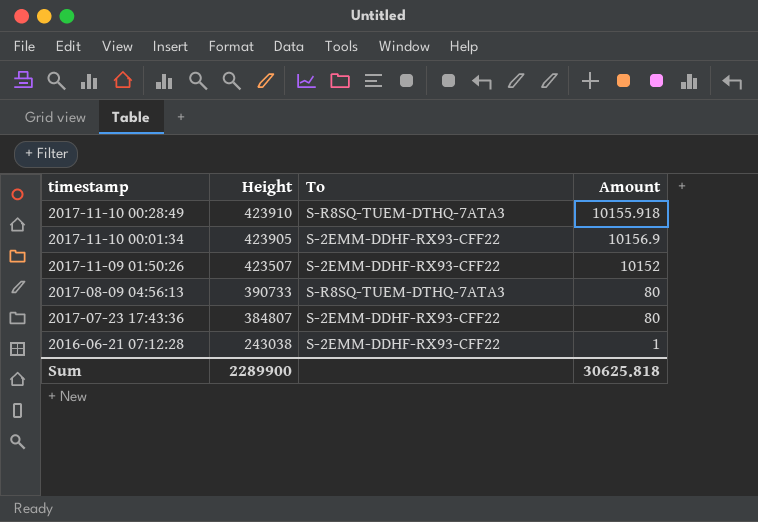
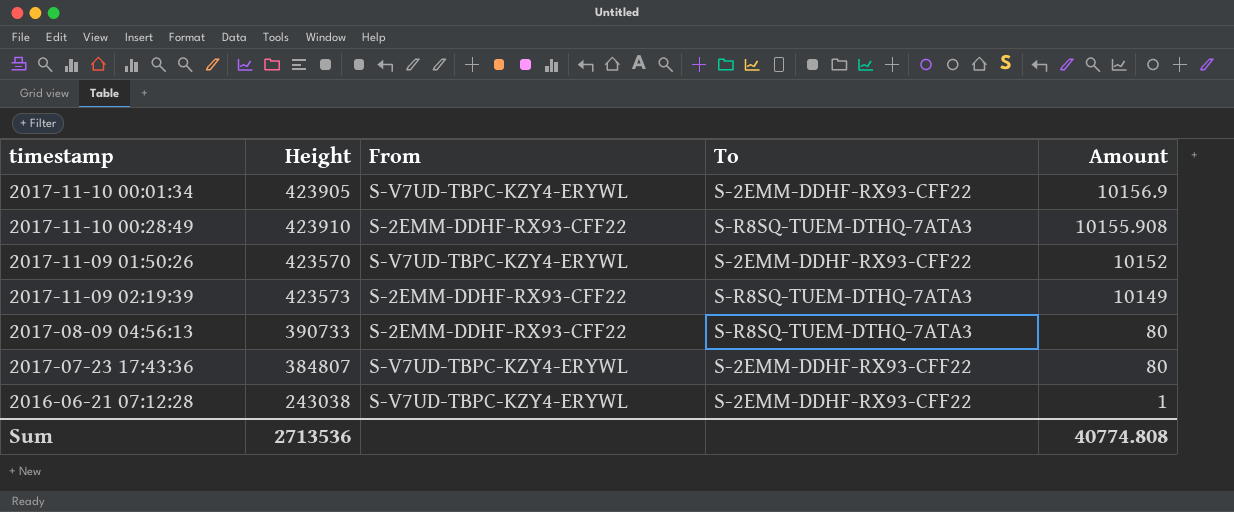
row order: timestamp descending -> Amount descending
column From | position: none -> 3
2017-11-10 00:28:49 | Amount: 10155.918 -> 10155.908
2017-11-09 01:50:26 | Height: 423507 -> 423570
row 2017-11-09 02:19:39: none -> 423573 | S-2EMM-DDHF-RX93-CFF22 | S-R8SQ-TUEM-DTHQ-7ATA3 | 10149
Sum | Height: 2289900 -> 2713536
Sum | Amount: 30625.818 -> 40774.808

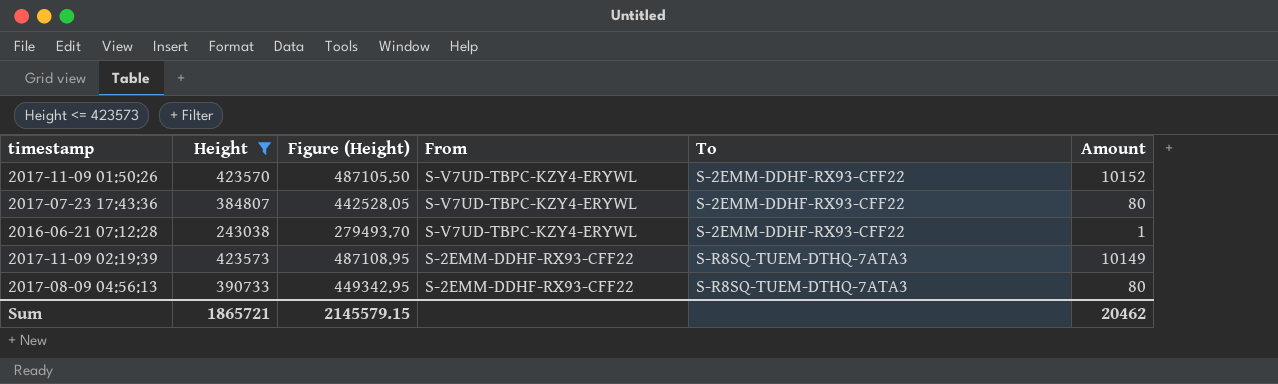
filter: none -> Height <= 423573
row order: Amount descending -> From descending
column Figure (Height) | formula: none -> [Height] * 1.15
Sum | Height: 2713536 -> 1865721
Sum | Amount: 40774.808 -> 20462

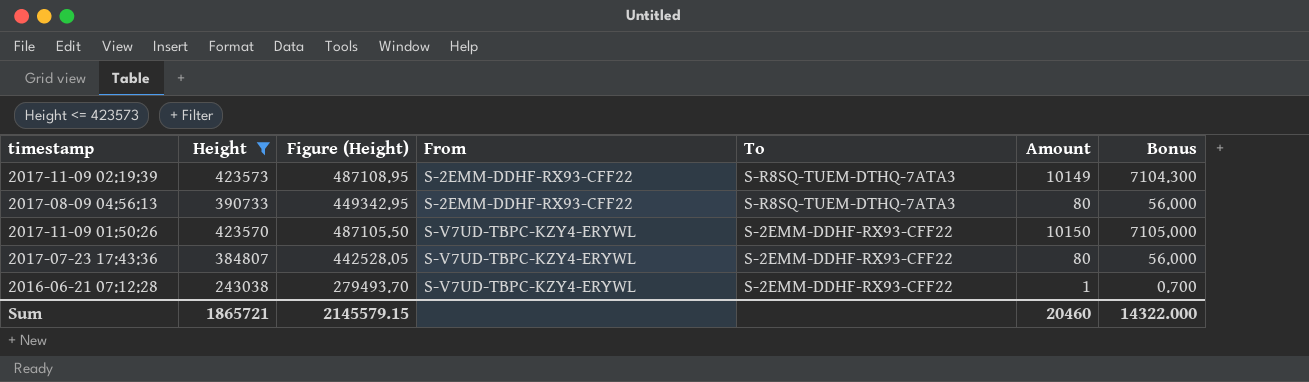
row order: From descending -> From ascending
column Bonus | formula: none -> [Amount] * 0.7
2017-11-09 01:50:26 | Amount: 10152 -> 10150
Sum | Amount: 20462 -> 20460

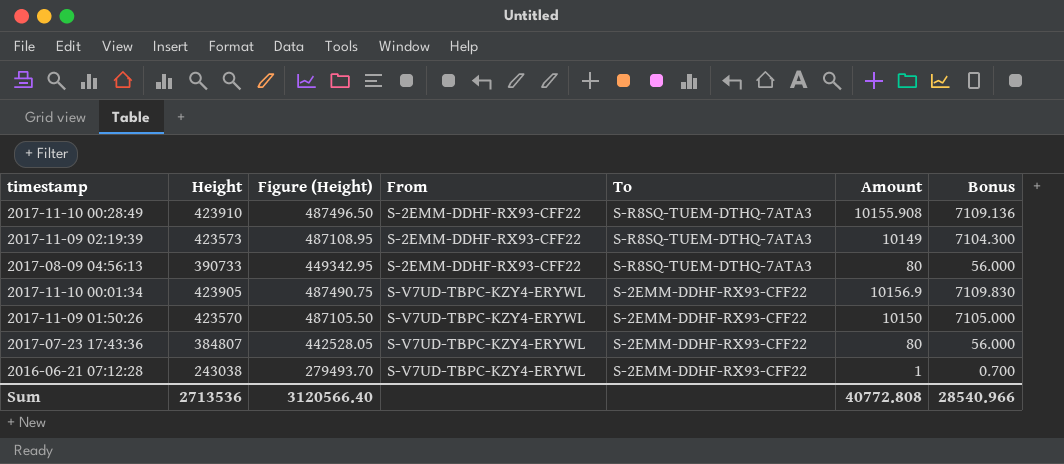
filter: Height <= 423573 -> none
Sum | Height: 1865721 -> 2713536
Sum | Figure (Height): 2145579.15 -> 3120566.40
Sum | Amount: 20460 -> 40772.808
Sum | Bonus: 14322.000 -> 28540.966

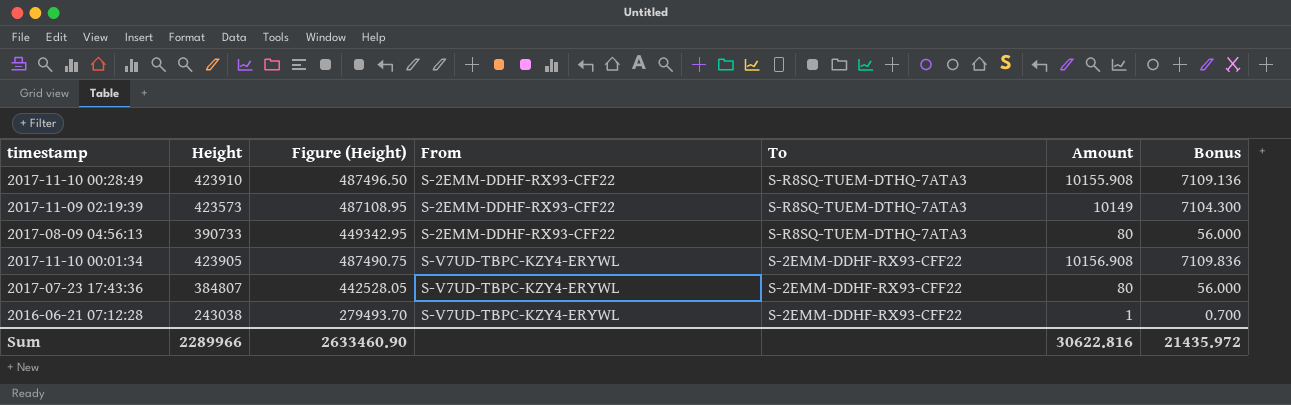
row 2017-11-09 01:50:26: 423570 | 487105.50 | S-V7UD-TBPC-KZY4-ERYWL | S-2EMM-DDHF-RX93-CFF22 | 10150 | 7105.000 -> none
2017-11-10 00:01:34 | Amount: 10156.9 -> 10156.908
2017-11-10 00:01:34 | Bonus: 7109.830 -> 7109.836
Sum | Height: 2713536 -> 2289966
Sum | Figure (Height): 3120566.40 -> 2633460.90
Sum | Amount: 40772.808 -> 30622.816
Sum | Bonus: 28540.966 -> 21435.972

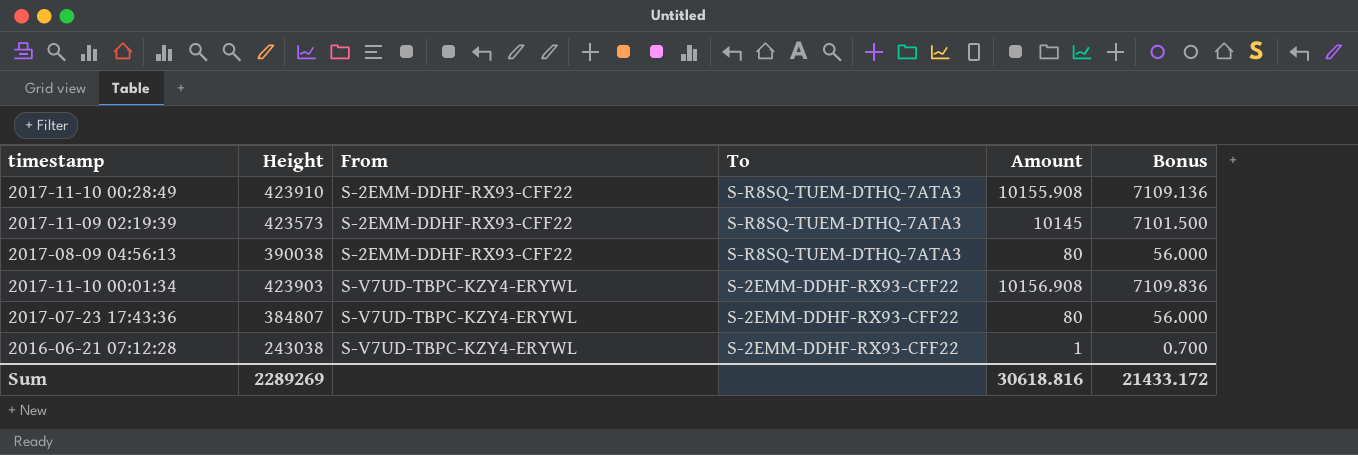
column Figure (Height) | formula: [Height] * 1.15 -> none
2017-11-09 02:19:39 | Amount: 10149 -> 10145
2017-11-09 02:19:39 | Bonus: 7104.300 -> 7101.500
2017-08-09 04:56:13 | Height: 390733 -> 390038
2017-11-10 00:01:34 | Height: 423905 -> 423903
Sum | Height: 2289966 -> 2289269
Sum | Amount: 30622.816 -> 30618.816
Sum | Bonus: 21435.972 -> 21433.172

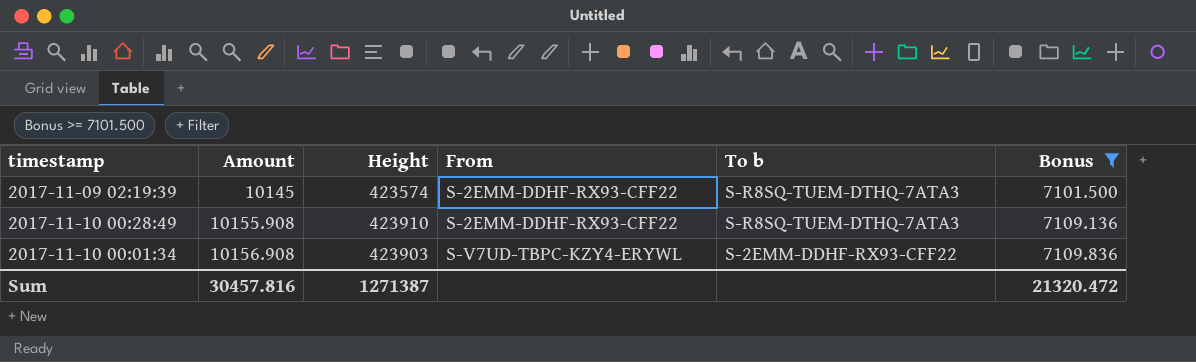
filter: none -> Bonus >= 7101.500
row order: From ascending -> Amount ascending
column Amount | position: 5 -> 2
column name: To -> To b
2017-11-09 02:19:39 | Height: 423573 -> 423574
Sum | Amount: 30618.816 -> 30457.816
Sum | Height: 2289269 -> 1271387
Sum | Bonus: 21433.172 -> 21320.472

